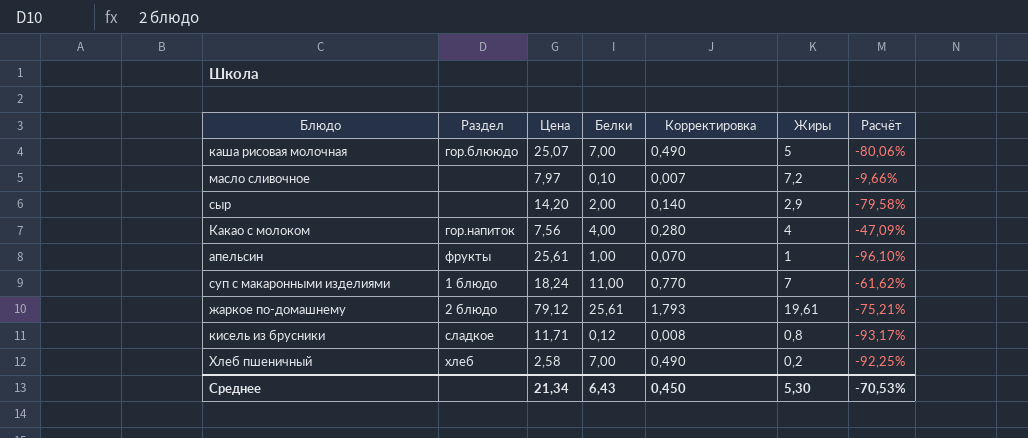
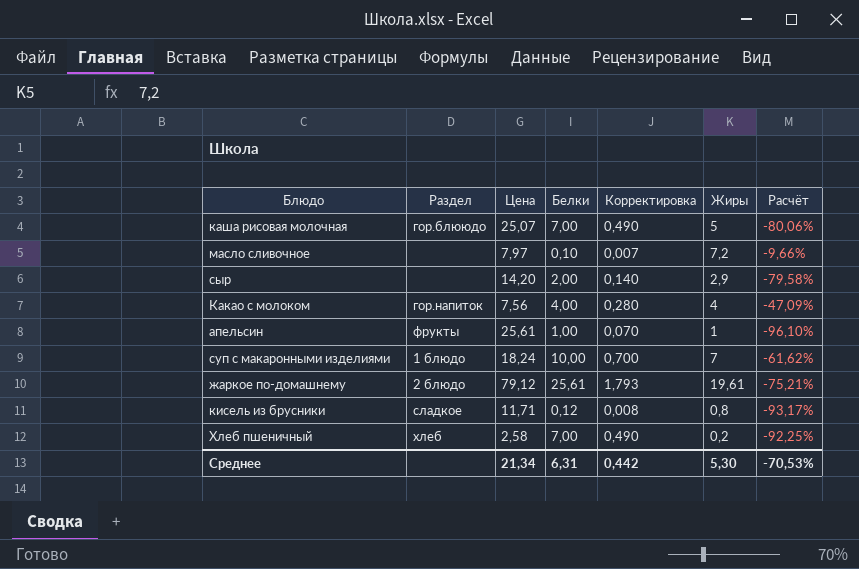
суп с макаронными изделиями | Белки: 11,00 -> 10,00
суп с макаронными изделиями | Корректировка: 0,770 -> 0,700
Среднее | Белки: 6,43 -> 6,31
Среднее | Корректировка: 0,450 -> 0,442

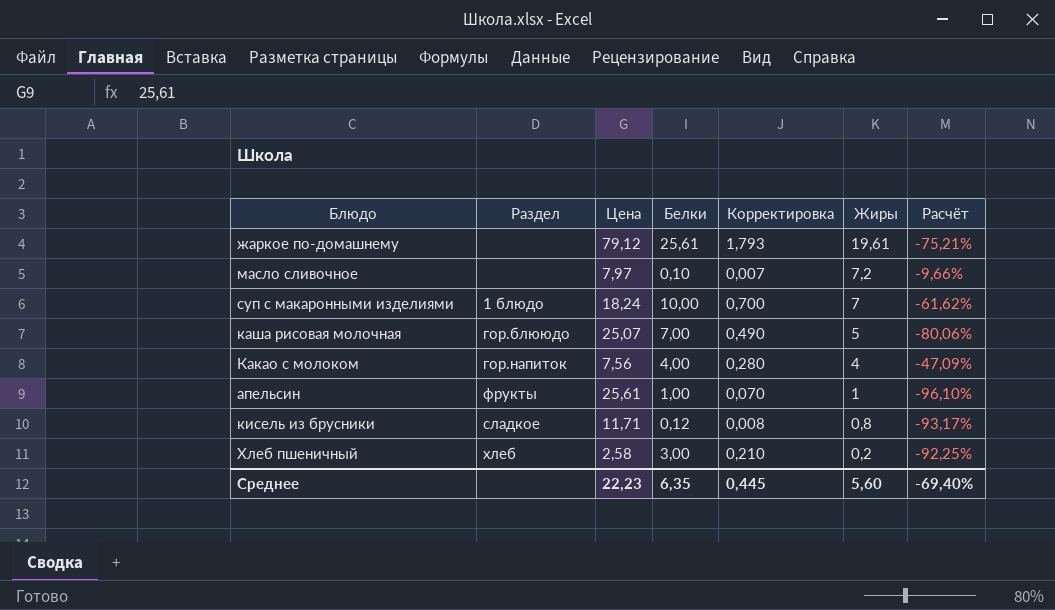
row order: none -> Жиры descending
row сыр: none | 14,20 | 2,00 | 0,140 | 2,9 | -79,58% -> none
жаркое по-домашнему | Раздел: 2 блюдо -> none
Хлеб пшеничный | Белки: 7,00 -> 3,00
Хлеб пшеничный | Корректировка: 0,490 -> 0,210
Среднее | Цена: 21,34 -> 22,23
Среднее | Белки: 6,31 -> 6,35
Среднее | Корректировка: 0,442 -> 0,445
Среднее | Жиры: 5,30 -> 5,60
Среднее | Расчёт: -70,53% -> -69,40%

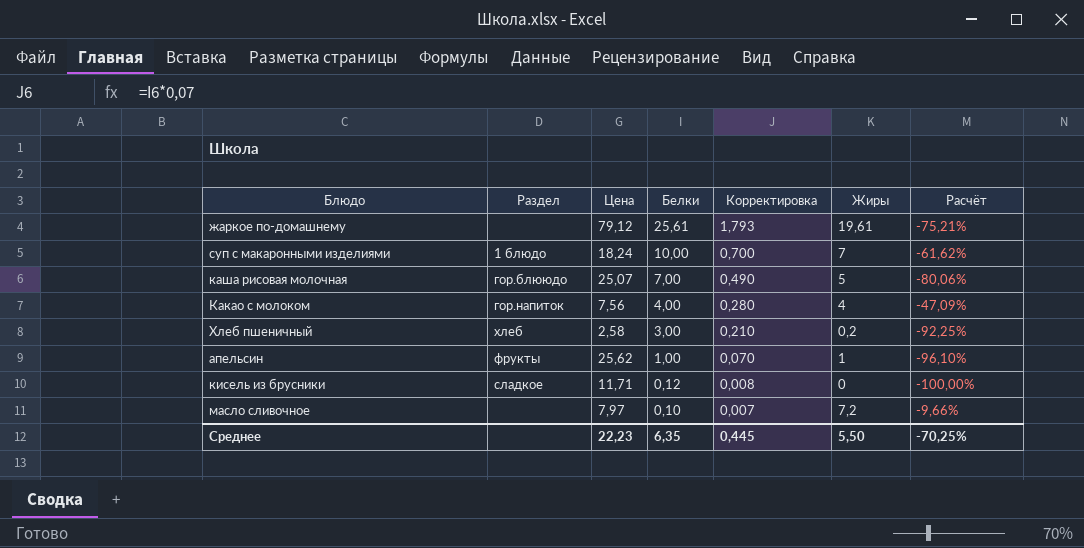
row order: Жиры descending -> Белки descending
апельсин | Цена: 25,61 -> 25,62
кисель из брусники | Жиры: 0,8 -> 0
кисель из брусники | Расчёт: -93,17% -> -100,00%
Среднее | Жиры: 5,60 -> 5,50
Среднее | Расчёт: -69,40% -> -70,25%

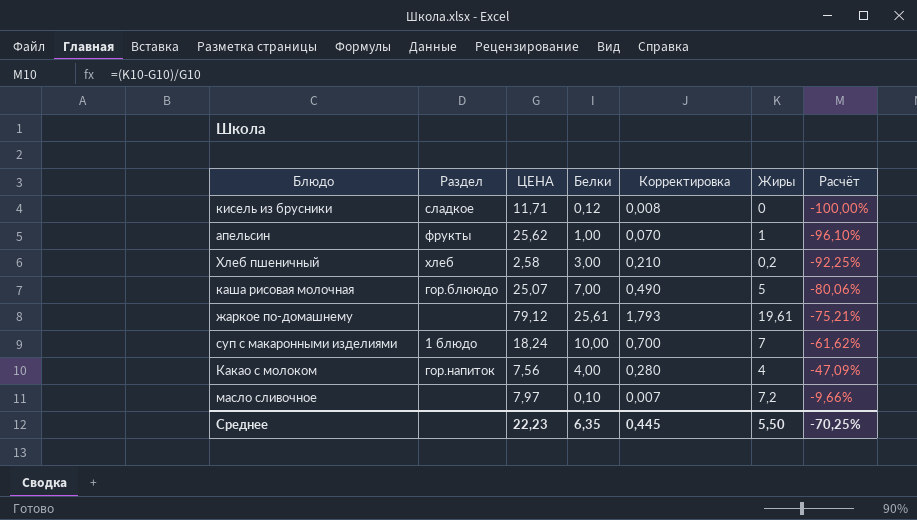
row order: Белки descending -> Расчёт ascending
column name: Цена -> ЦЕНА

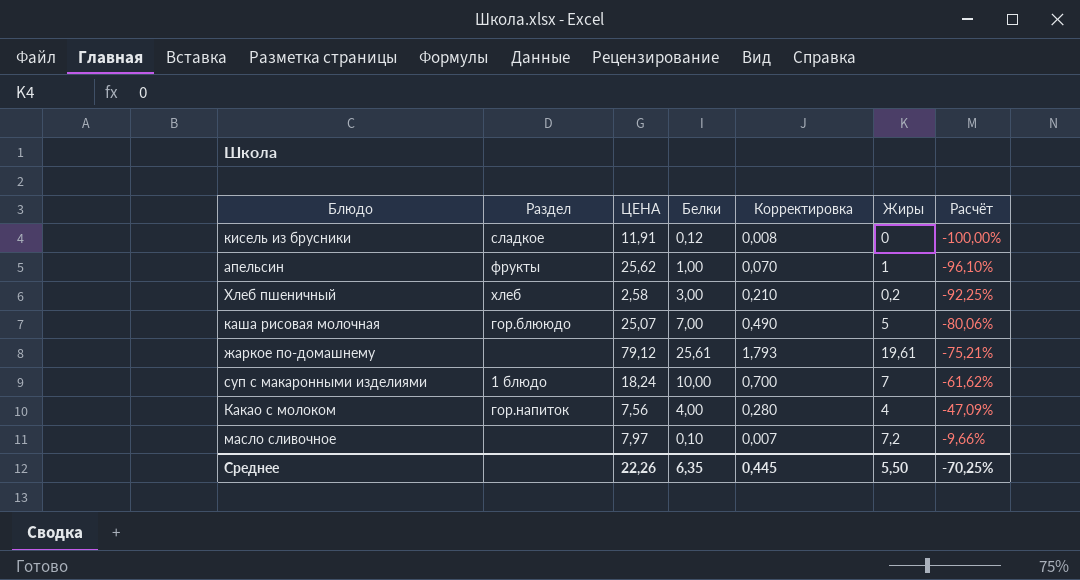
кисель из брусники | ЦЕНА: 11,71 -> 11,91
Среднее | ЦЕНА: 22,23 -> 22,26

